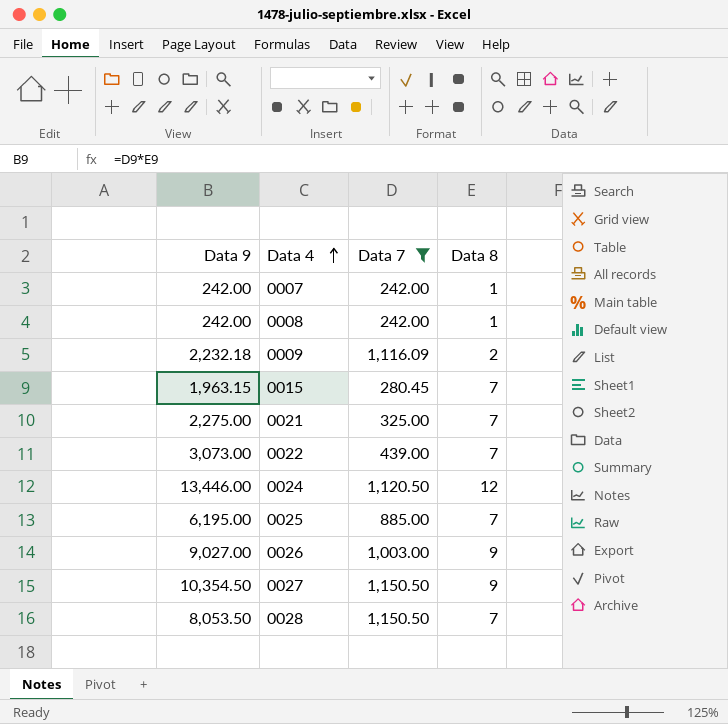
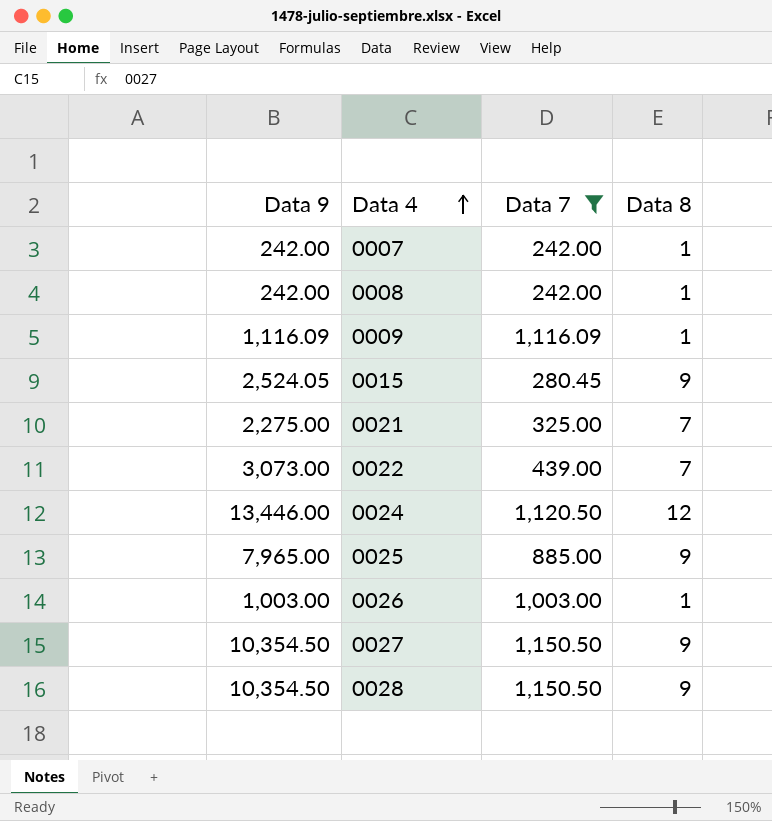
0009 | Data 9: 2,232.18 -> 1,116.09
0009 | Data 8: 2 -> 1
0015 | Data 9: 1,963.15 -> 2,524.05
0015 | Data 8: 7 -> 9
0025 | Data 9: 6,195.00 -> 7,965.00
0025 | Data 8: 7 -> 9
0026 | Data 9: 9,027.00 -> 1,003.00
0026 | Data 8: 9 -> 1
0028 | Data 9: 8,053.50 -> 10,354.50
0028 | Data 8: 7 -> 9

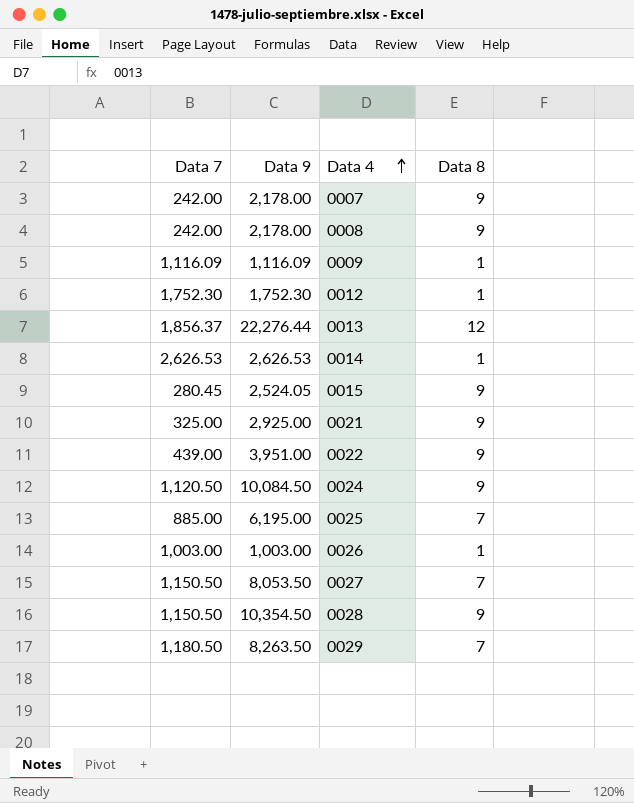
filter: Data 7 <= 1,150.50 -> none
column Data 7 | position: 3 -> 1
0007 | Data 9: 242.00 -> 2,178.00
0007 | Data 8: 1 -> 9
0008 | Data 9: 242.00 -> 2,178.00
0008 | Data 8: 1 -> 9
0021 | Data 9: 2,275.00 -> 2,925.00
0021 | Data 8: 7 -> 9
0022 | Data 9: 3,073.00 -> 3,951.00
0022 | Data 8: 7 -> 9
0024 | Data 9: 13,446.00 -> 10,084.50
0024 | Data 8: 12 -> 9
0025 | Data 9: 7,965.00 -> 6,195.00
0025 | Data 8: 9 -> 7
0027 | Data 9: 10,354.50 -> 8,053.50
0027 | Data 8: 9 -> 7

